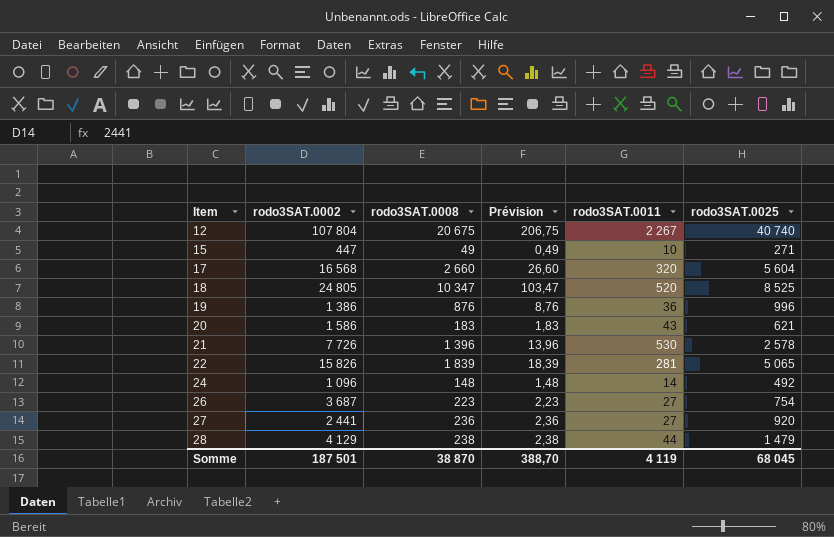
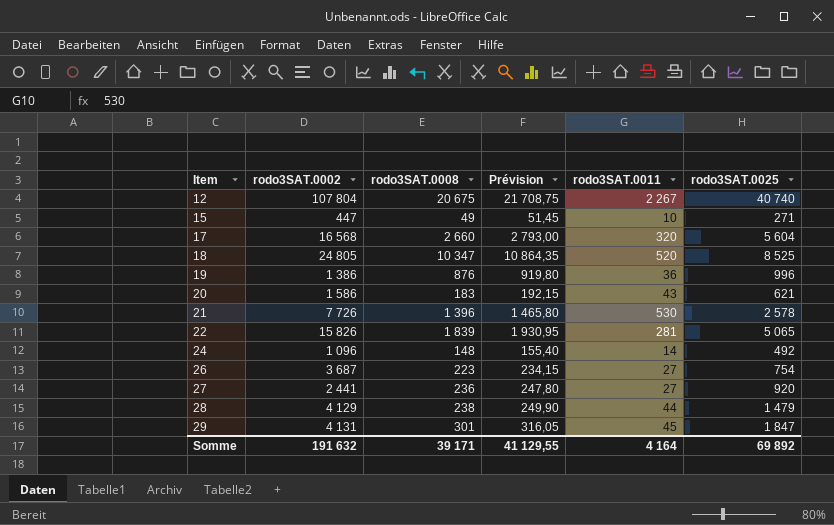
column Prévision | formula: [rodo3SAT.0008] * 0,01 -> [rodo3SAT.0008] * 1,05
row 29: none -> 4 131 | 301 | 316,05 | 45 | 1 847
Somme | rodo3SAT.0002: 187 501 -> 191 632
Somme | rodo3SAT.0008: 38 870 -> 39 171
Somme | Prévision: 388,70 -> 41 129,55
Somme | rodo3SAT.0011: 4 119 -> 4 164
Somme | rodo3SAT.0025: 68 045 -> 69 892

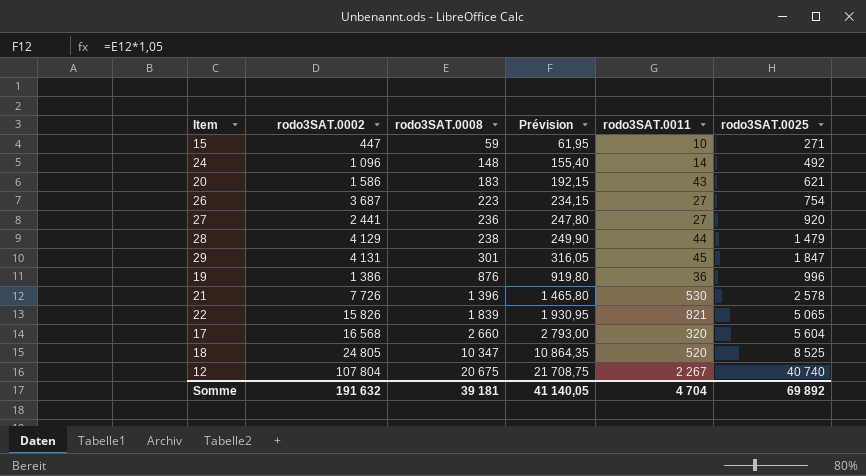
row order: Item ascending -> rodo3SAT.0008 ascending
15 | rodo3SAT.0008: 49 -> 59
15 | Prévision: 51,45 -> 61,95
22 | rodo3SAT.0011: 281 -> 821
Somme | rodo3SAT.0008: 39 171 -> 39 181
Somme | Prévision: 41 129,55 -> 41 140,05
Somme | rodo3SAT.0011: 4 164 -> 4 704

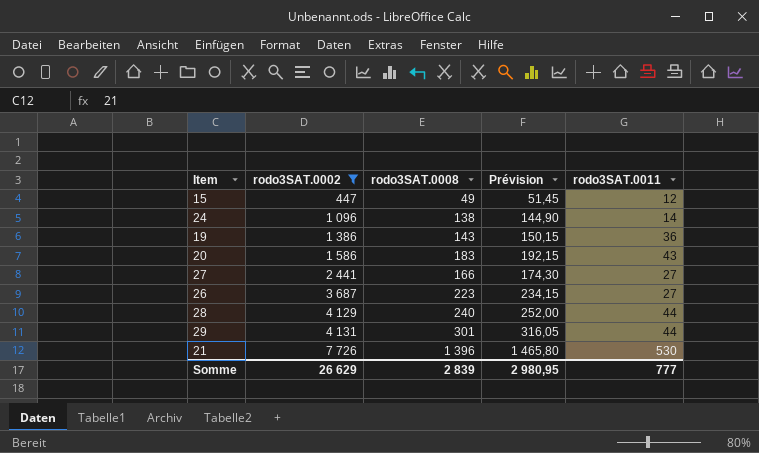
filter: none -> rodo3SAT.0002 <= 7 726
row order: rodo3SAT.0008 ascending -> rodo3SAT.0002 ascending
column rodo3SAT.0025 | position: 6 -> none
15 | rodo3SAT.0008: 59 -> 49
15 | Prévision: 61,95 -> 51,45
15 | rodo3SAT.0011: 10 -> 12
24 | rodo3SAT.0008: 148 -> 138
24 | Prévision: 155,40 -> 144,90
19 | rodo3SAT.0008: 876 -> 143
19 | Prévision: 919,80 -> 150,15
27 | rodo3SAT.0008: 236 -> 166
27 | Prévision: 247,80 -> 174,30
28 | rodo3SAT.0008: 238 -> 240
28 | Prévision: 249,90 -> 252,00
29 | rodo3SAT.0011: 45 -> 44
Somme | rodo3SAT.0002: 191 632 -> 26 629
Somme | rodo3SAT.0008: 39 181 -> 2 839
Somme | Prévision: 41 140,05 -> 2 980,95
Somme | rodo3SAT.0011: 4 704 -> 777

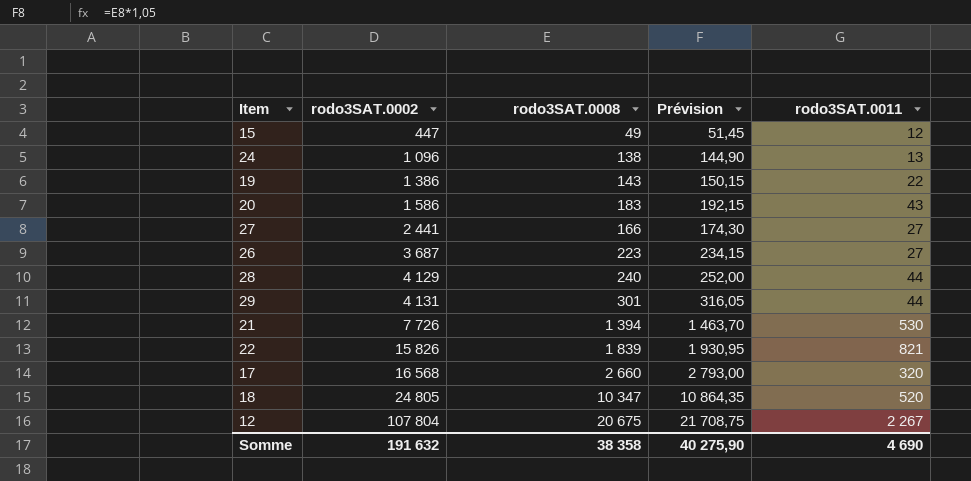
filter: rodo3SAT.0002 <= 7 726 -> none
24 | rodo3SAT.0011: 14 -> 13
19 | rodo3SAT.0011: 36 -> 22
21 | rodo3SAT.0008: 1 396 -> 1 394
21 | Prévision: 1 465,80 -> 1 463,70
Somme | rodo3SAT.0002: 26 629 -> 191 632
Somme | rodo3SAT.0008: 2 839 -> 38 358
Somme | Prévision: 2 980,95 -> 40 275,90
Somme | rodo3SAT.0011: 777 -> 4 690

